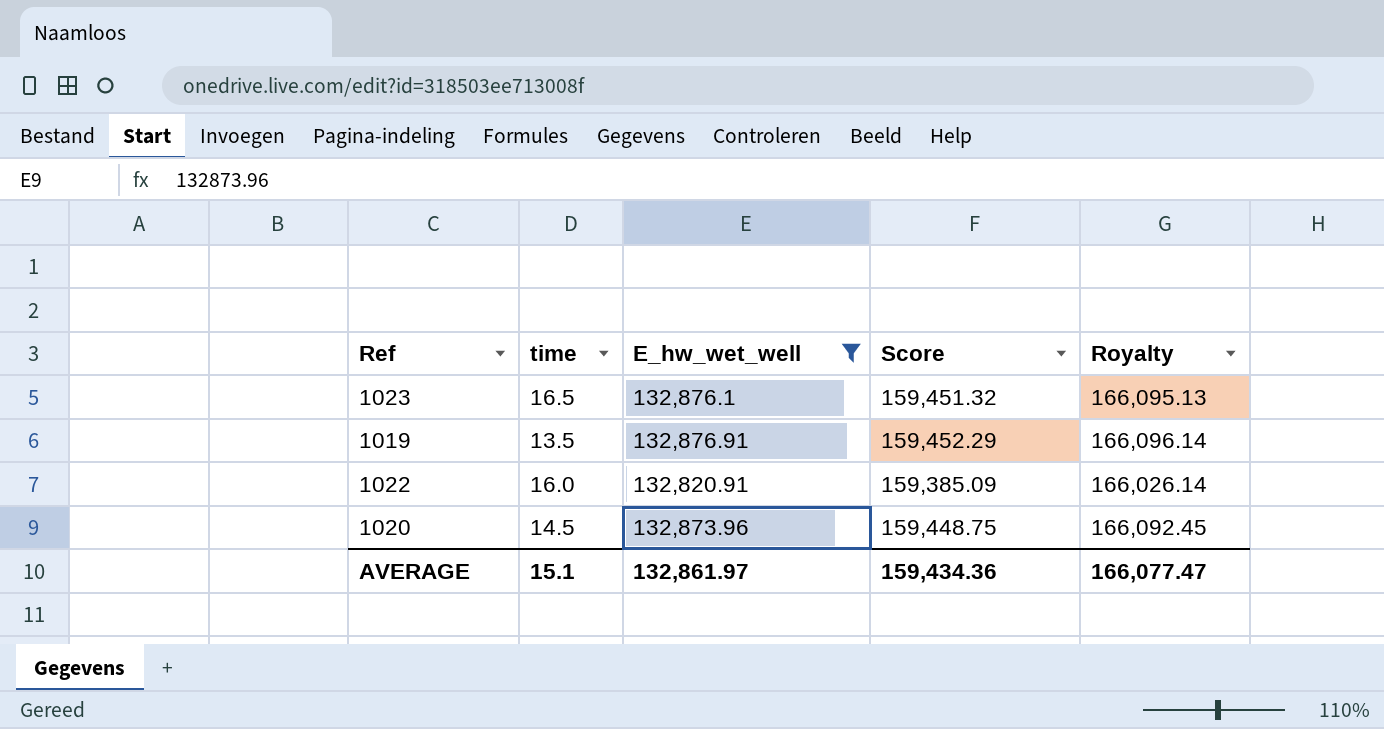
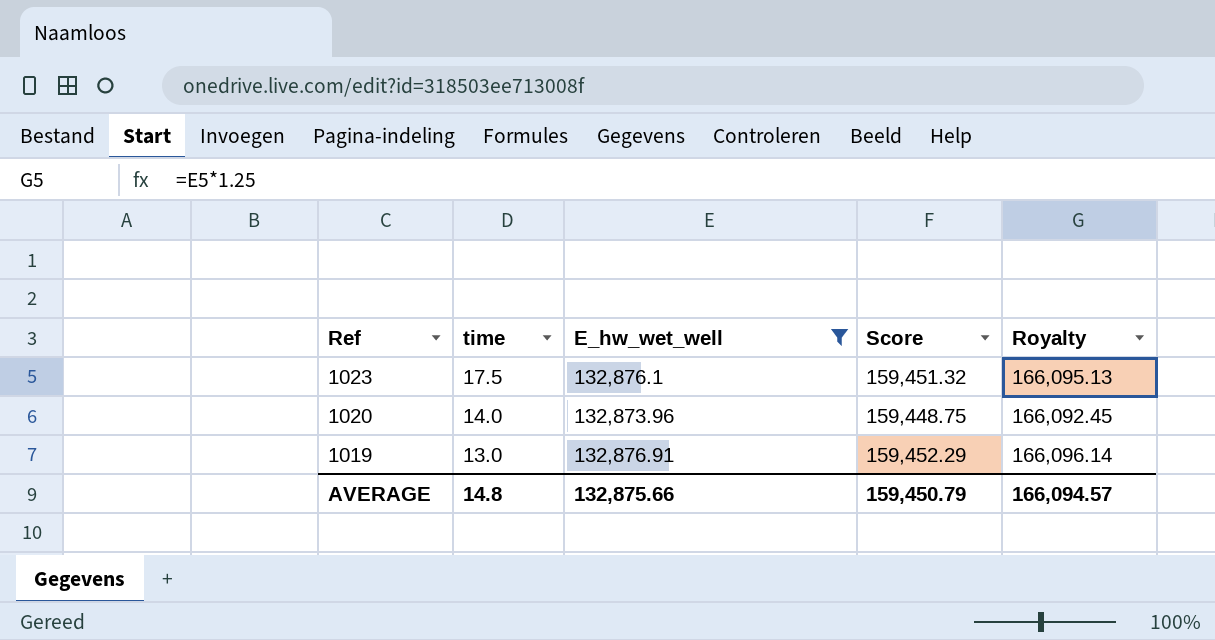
row order: none -> Ref descending
row 1022: 16.0 | 132,820.91 | 159,385.09 | 166,026.14 -> none
1023 | time: 16.5 -> 17.5
1020 | time: 14.5 -> 14.0
1019 | time: 13.5 -> 13.0
AVERAGE | time: 15.1 -> 14.8
AVERAGE | E_hw_wet_well: 132,861.97 -> 132,875.66
AVERAGE | Score: 159,434.36 -> 159,450.79
AVERAGE | Royalty: 166,077.47 -> 166,094.57

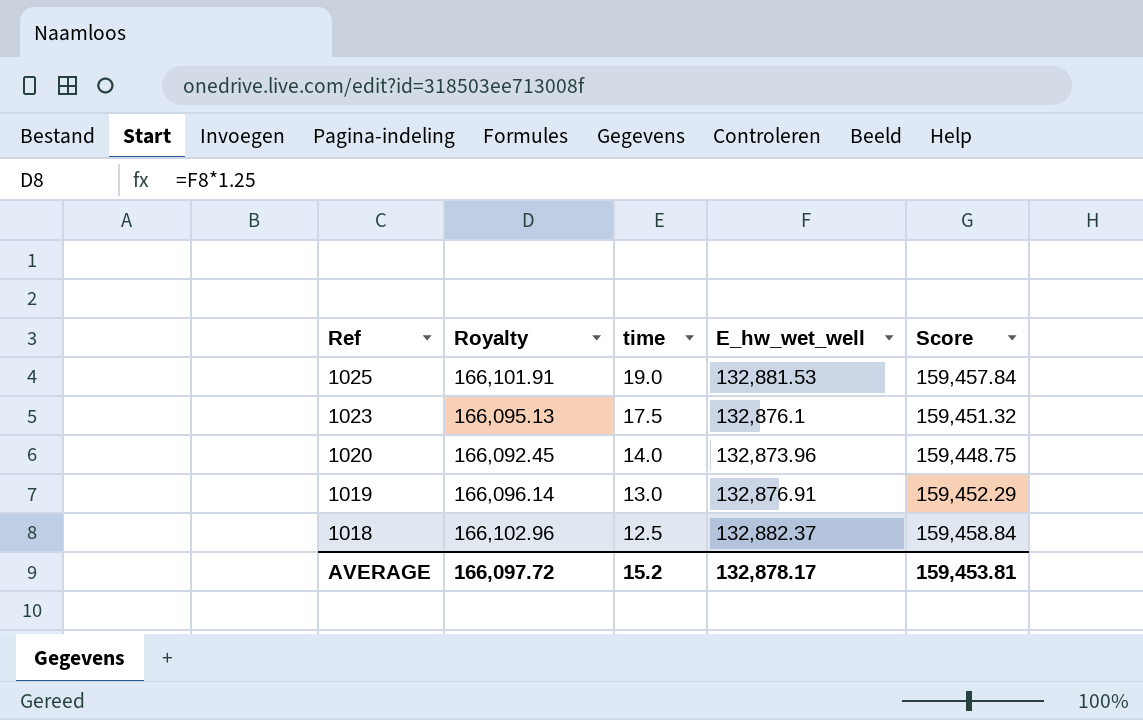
filter: E_hw_wet_well <= 132,876.91 -> none
column Royalty | position: 5 -> 2
AVERAGE | Royalty: 166,094.57 -> 166,097.72
AVERAGE | time: 14.8 -> 15.2
AVERAGE | E_hw_wet_well: 132,875.66 -> 132,878.17
AVERAGE | Score: 159,450.79 -> 159,453.81

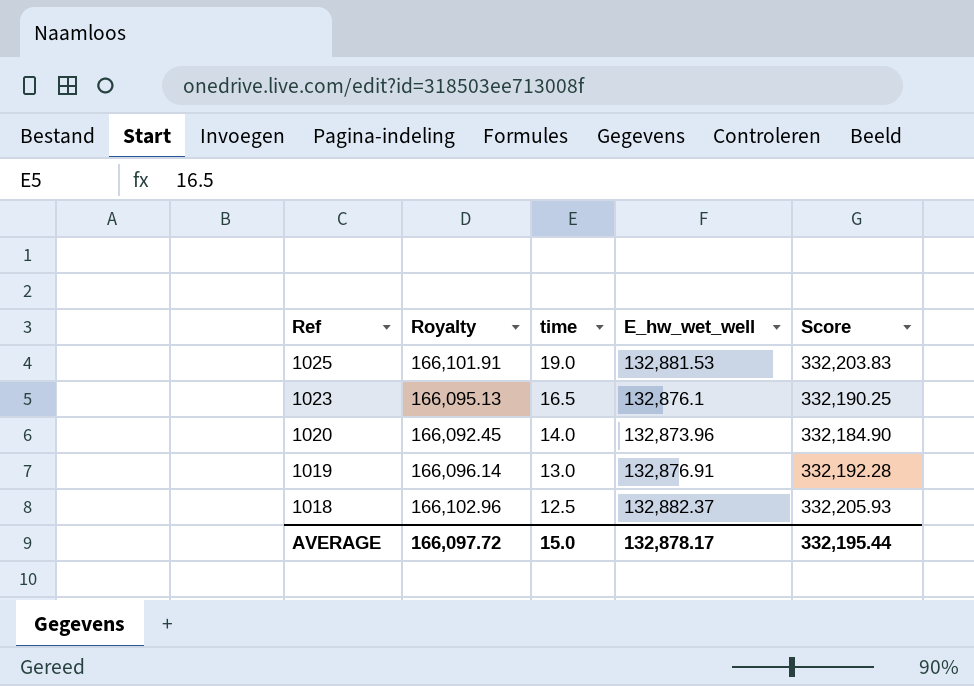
column Score | formula: [E_hw_wet_well] * 1.2 -> [E_hw_wet_well] * 2.5
1023 | time: 17.5 -> 16.5
AVERAGE | time: 15.2 -> 15.0
AVERAGE | Score: 159,453.81 -> 332,195.44

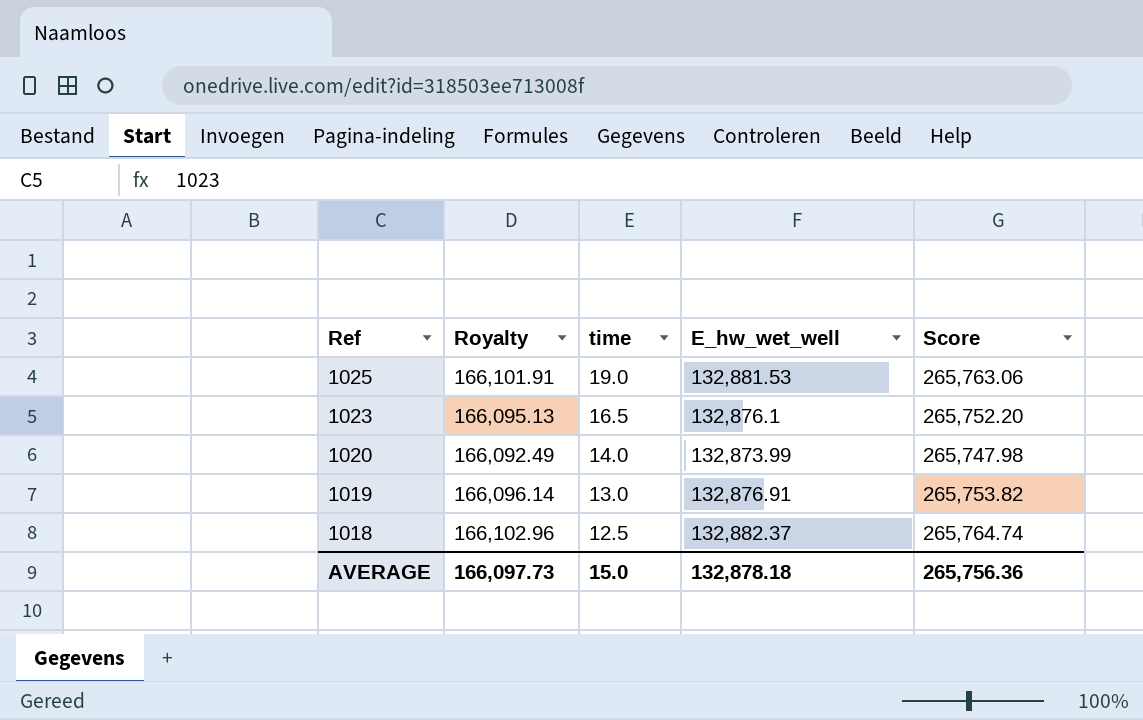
column Score | formula: [E_hw_wet_well] * 2.5 -> [E_hw_wet_well] * 2
1020 | Royalty: 166,092.45 -> 166,092.49
1020 | E_hw_wet_well: 132,873.96 -> 132,873.99
AVERAGE | Royalty: 166,097.72 -> 166,097.73
AVERAGE | E_hw_wet_well: 132,878.17 -> 132,878.18
AVERAGE | Score: 332,195.44 -> 265,756.36

